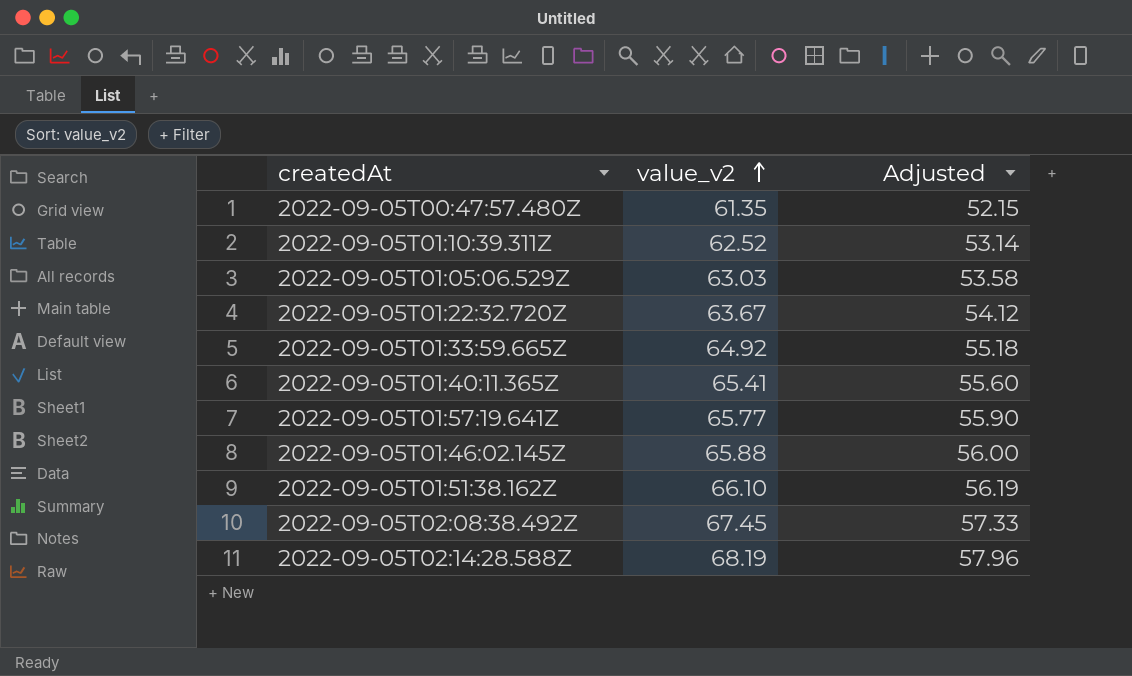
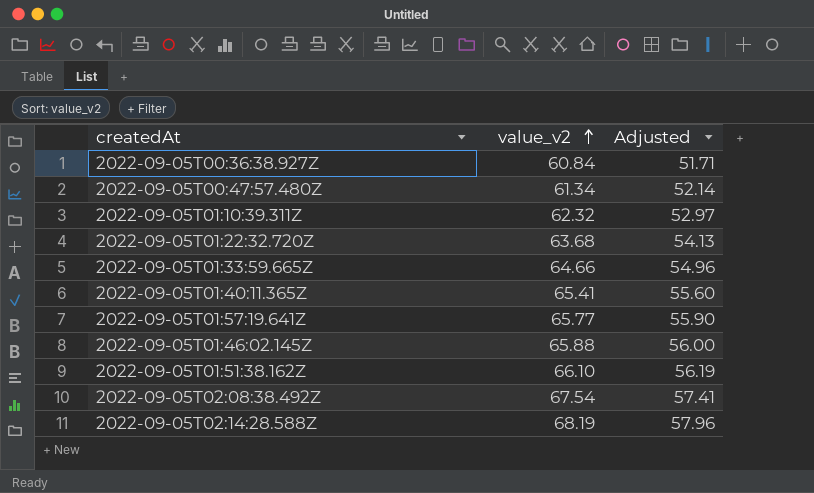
row 2022-09-05T01:05:06.529Z: 63.03 | 53.58 -> none
row 2022-09-05T00:36:38.927Z: none -> 60.84 | 51.71
2022-09-05T00:47:57.480Z | value_v2: 61.35 -> 61.34
2022-09-05T00:47:57.480Z | Adjusted: 52.15 -> 52.14
2022-09-05T01:10:39.311Z | value_v2: 62.52 -> 62.32
2022-09-05T01:10:39.311Z | Adjusted: 53.14 -> 52.97
2022-09-05T01:22:32.720Z | value_v2: 63.67 -> 63.68
2022-09-05T01:22:32.720Z | Adjusted: 54.12 -> 54.13
2022-09-05T01:33:59.665Z | value_v2: 64.92 -> 64.66
2022-09-05T01:33:59.665Z | Adjusted: 55.18 -> 54.96
2022-09-05T02:08:38.492Z | value_v2: 67.45 -> 67.54
2022-09-05T02:08:38.492Z | Adjusted: 57.33 -> 57.41

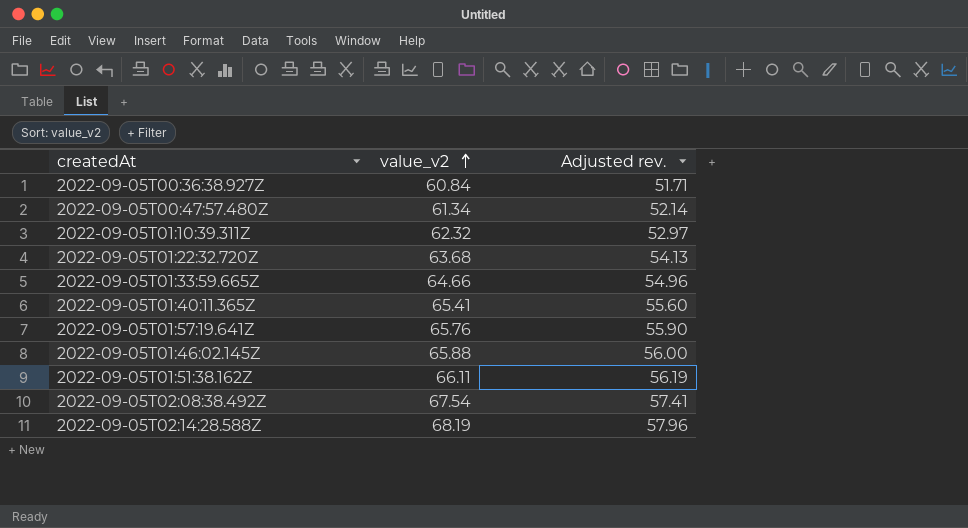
column name: Adjusted -> Adjusted rev.
2022-09-05T01:57:19.641Z | value_v2: 65.77 -> 65.76
2022-09-05T01:51:38.162Z | value_v2: 66.10 -> 66.11

